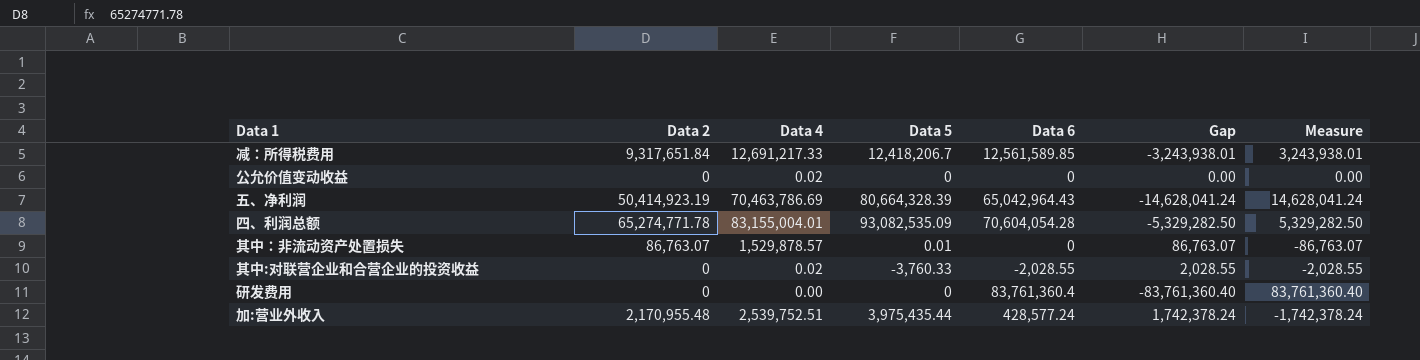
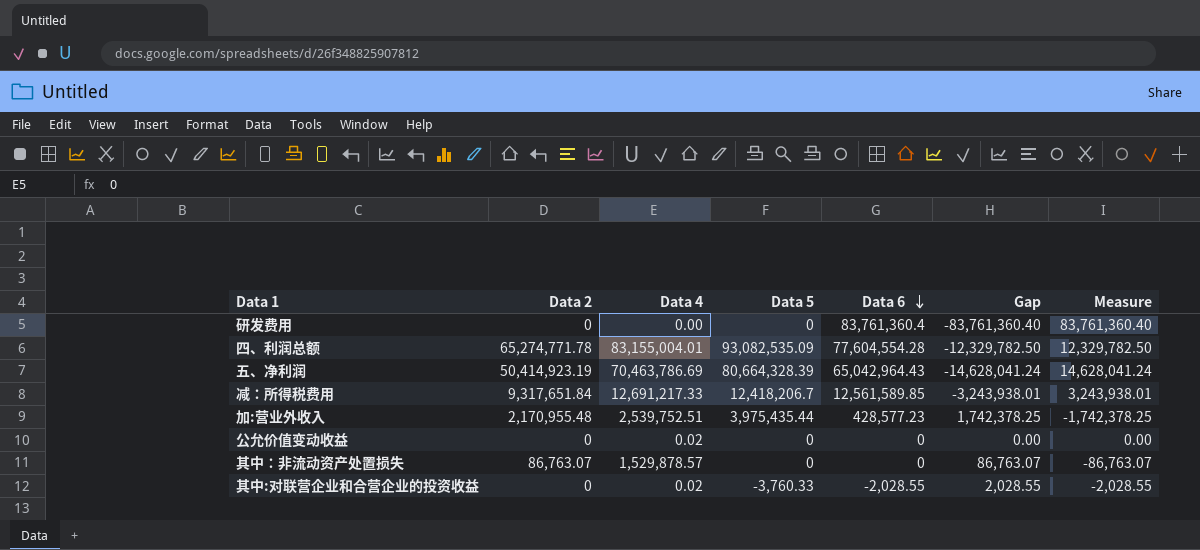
row order: none -> Data 6 descending
四、利润总额 | Data 6: 70,604,054.28 -> 77,604,554.28
四、利润总额 | Gap: -5,329,282.50 -> -12,329,782.50
四、利润总额 | Measure: 5,329,282.50 -> 12,329,782.50
加:营业外收入 | Data 6: 428,577.24 -> 428,577.23
加:营业外收入 | Gap: 1,742,378.24 -> 1,742,378.25
加:营业外收入 | Measure: -1,742,378.24 -> -1,742,378.25
其中：非流动资产处置损失 | Data 5: 0.01 -> 0

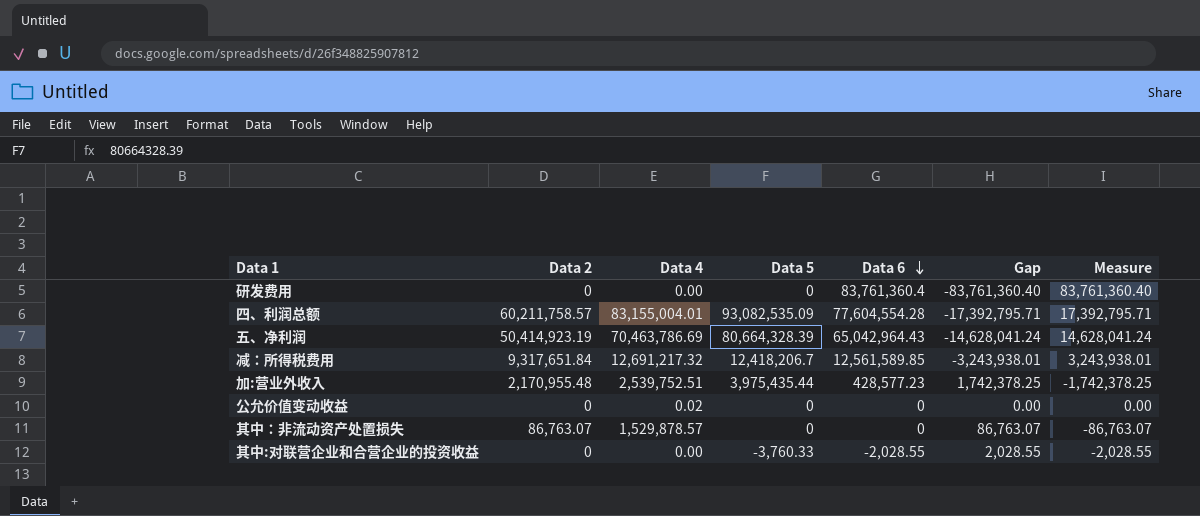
四、利润总额 | Data 2: 65,274,771.78 -> 60,211,758.57
四、利润总额 | Gap: -12,329,782.50 -> -17,392,795.71
四、利润总额 | Measure: 12,329,782.50 -> 17,392,795.71
减：所得税费用 | Data 4: 12,691,217.33 -> 12,691,217.32
其中:对联营企业和合营企业的投资收益 | Data 4: 0.02 -> 0.00

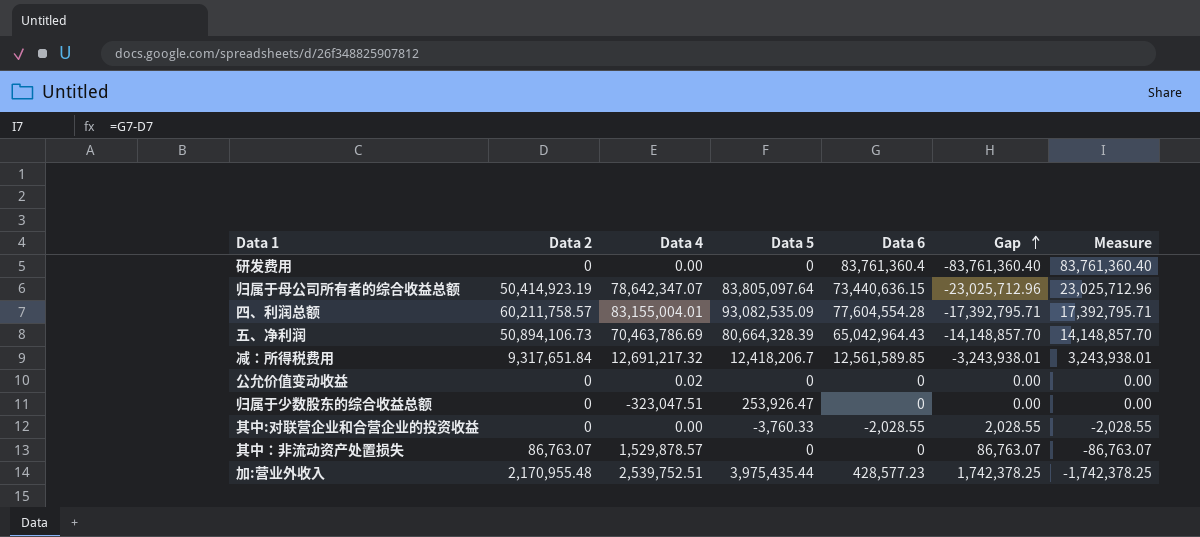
row order: Data 6 descending -> Gap ascending
row 归属于母公司所有者的综合收益总额: none -> 50,414,923.19 | 78,642,347.07 | 83,805,097.64 | 73,440,636.15 | -23,025,712.96 | 23,025,712.96
五、净利润 | Data 2: 50,414,923.19 -> 50,894,106.73
五、净利润 | Gap: -14,628,041.24 -> -14,148,857.70
五、净利润 | Measure: 14,628,041.24 -> 14,148,857.70
row 归属于少数股东的综合收益总额: none -> 0 | -323,047.51 | 253,926.47 | 0 | 0.00 | 0.00

